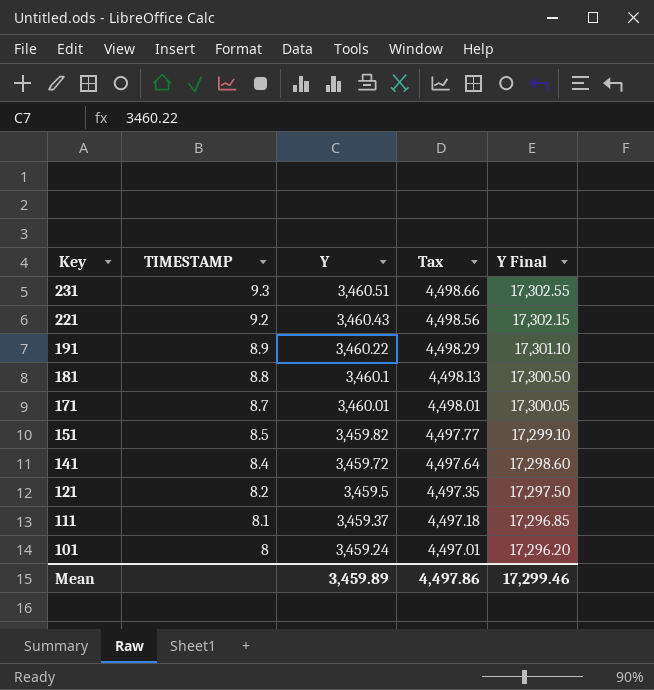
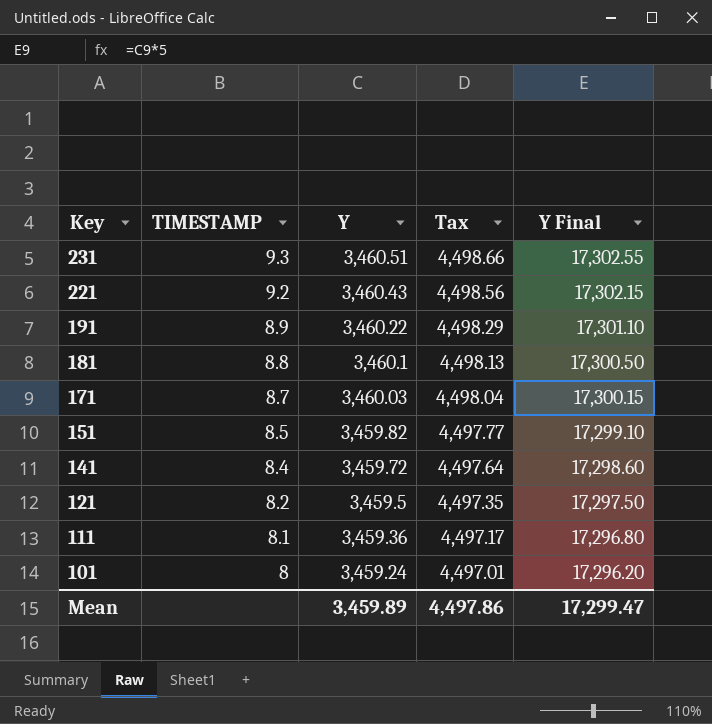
171 | Y: 3,460.01 -> 3,460.03
171 | Tax: 4,498.01 -> 4,498.04
171 | Y Final: 17,300.05 -> 17,300.15
111 | Y: 3,459.37 -> 3,459.36
111 | Tax: 4,497.18 -> 4,497.17
111 | Y Final: 17,296.85 -> 17,296.80
Mean | Y Final: 17,299.46 -> 17,299.47

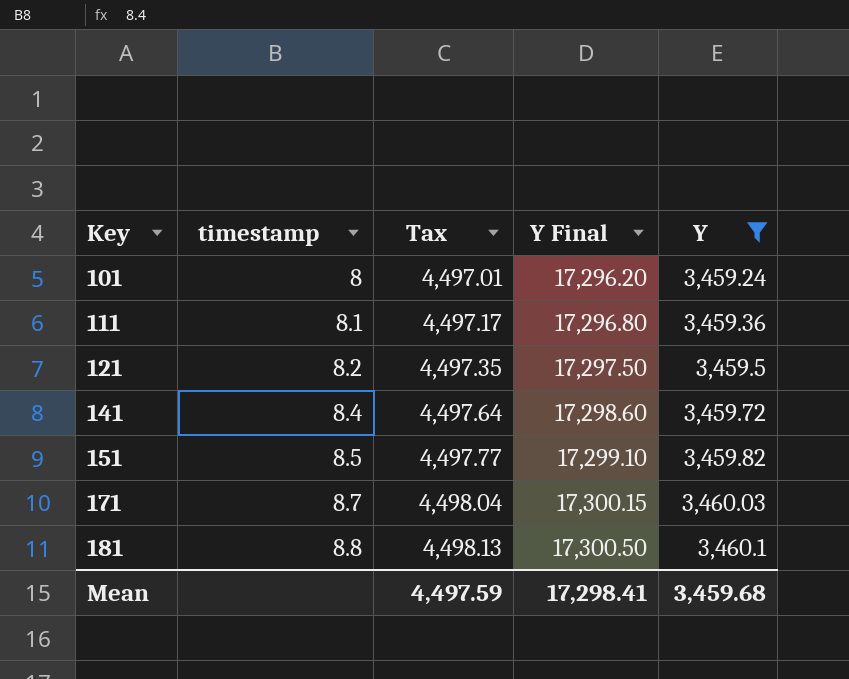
filter: none -> Y <= 3,460.1
row order: Key descending -> Key ascending
column name: TIMESTAMP -> timestamp
column Y | position: 3 -> 5
Mean | Tax: 4,497.86 -> 4,497.59
Mean | Y Final: 17,299.47 -> 17,298.41
Mean | Y: 3,459.89 -> 3,459.68

